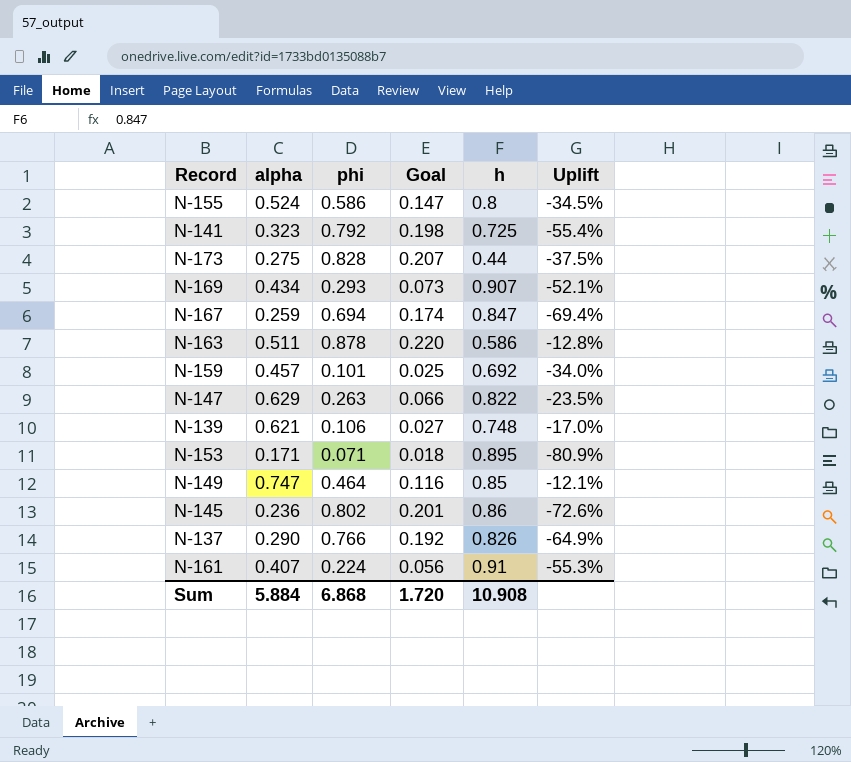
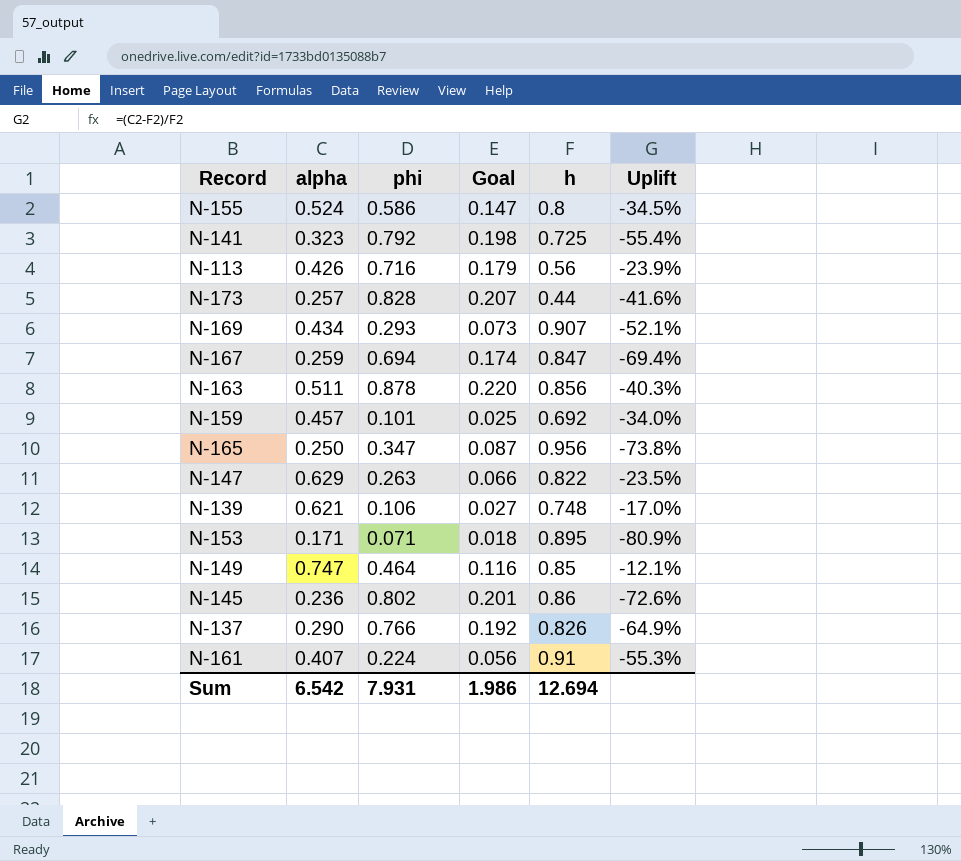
row N-113: none -> 0.426 | 0.716 | 0.179 | 0.56 | -23.9%
N-173 | alpha: 0.275 -> 0.257
N-173 | Uplift: -37.5% -> -41.6%
N-163 | h: 0.586 -> 0.856
N-163 | Uplift: -12.8% -> -40.3%
row N-165: none -> 0.250 | 0.347 | 0.087 | 0.956 | -73.8%
Sum | alpha: 5.884 -> 6.542
Sum | phi: 6.868 -> 7.931
Sum | Goal: 1.720 -> 1.986
Sum | h: 10.908 -> 12.694

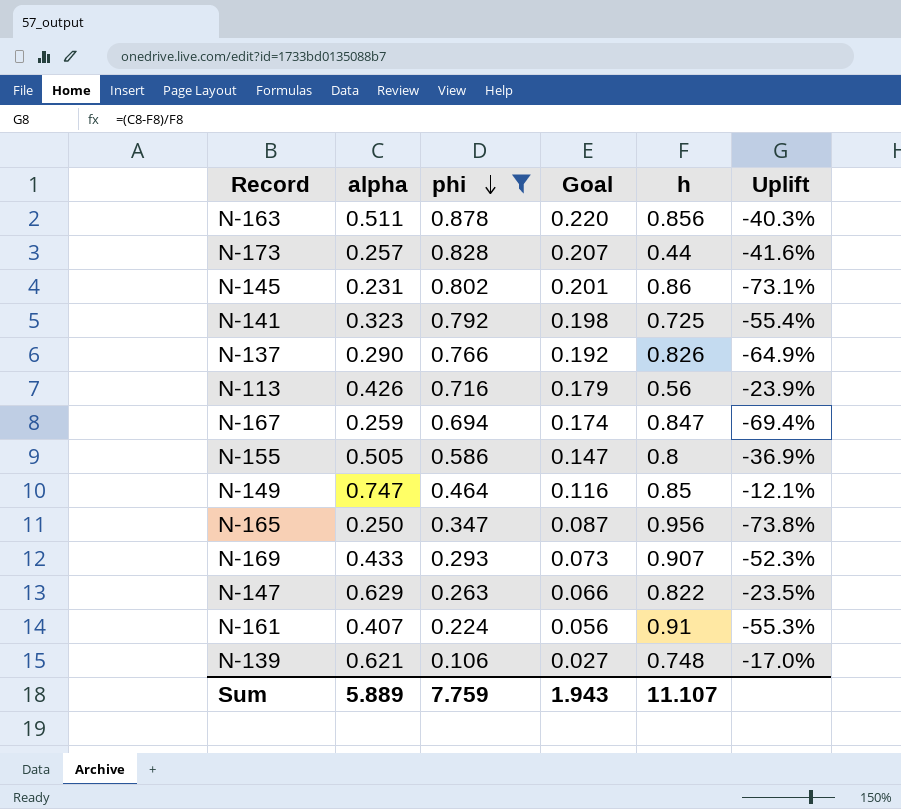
filter: none -> phi >= 0.106
row order: none -> phi descending
N-145 | alpha: 0.236 -> 0.231
N-145 | Uplift: -72.6% -> -73.1%
N-155 | alpha: 0.524 -> 0.505
N-155 | Uplift: -34.5% -> -36.9%
N-169 | alpha: 0.434 -> 0.433
N-169 | Uplift: -52.1% -> -52.3%
Sum | alpha: 6.542 -> 5.889
Sum | phi: 7.931 -> 7.759
Sum | Goal: 1.986 -> 1.943
Sum | h: 12.694 -> 11.107

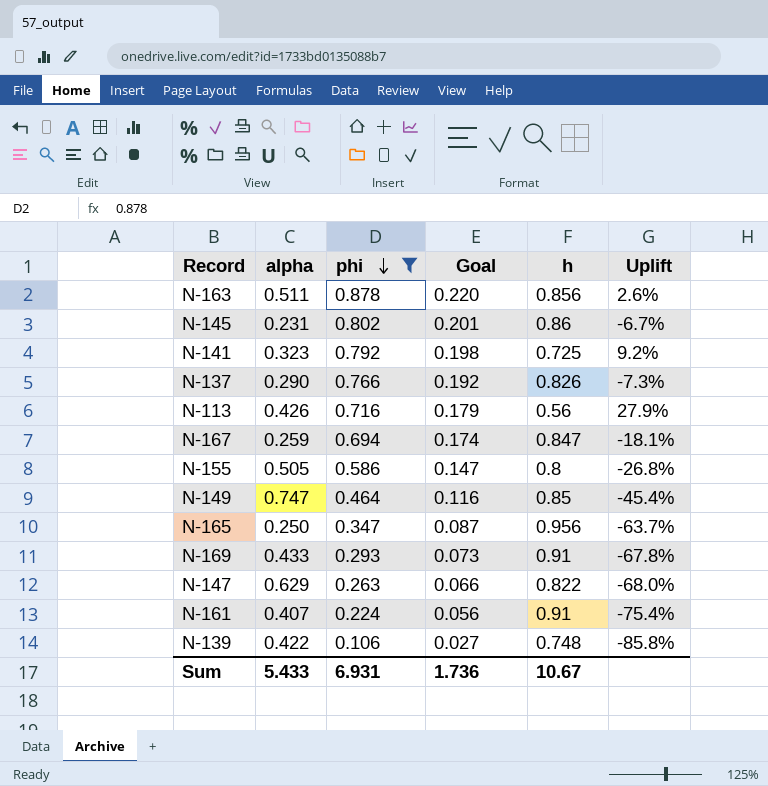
column Uplift | formula: ([alpha] - [h]) / [h] -> ([phi] - [h]) / [h]
row N-173: 0.257 | 0.828 | 0.207 | 0.44 | -41.6% -> none
N-169 | h: 0.907 -> 0.91
N-139 | alpha: 0.621 -> 0.422
Sum | alpha: 5.889 -> 5.433
Sum | phi: 7.759 -> 6.931
Sum | Goal: 1.943 -> 1.736
Sum | h: 11.107 -> 10.67

